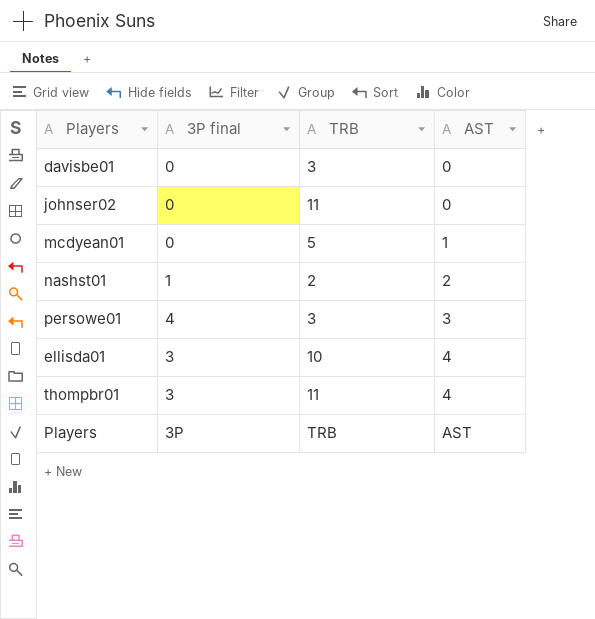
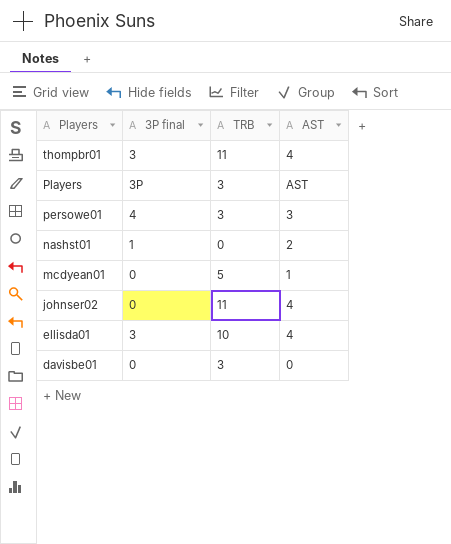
row order: AST ascending -> Players descending
Players | TRB: TRB -> 3
nashst01 | TRB: 2 -> 0
johnser02 | AST: 0 -> 4

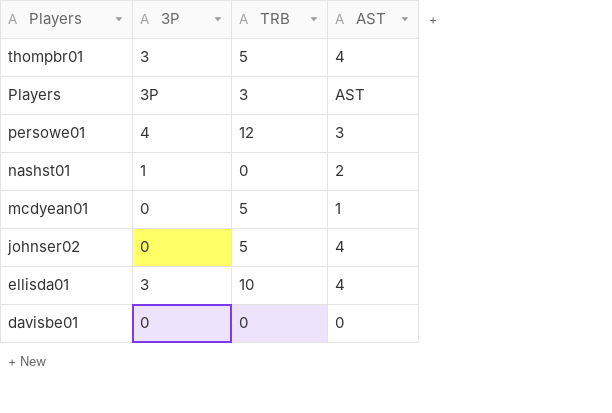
column name: 3P final -> 3P
thompbr01 | TRB: 11 -> 5
persowe01 | TRB: 3 -> 12
johnser02 | TRB: 11 -> 5
davisbe01 | TRB: 3 -> 0

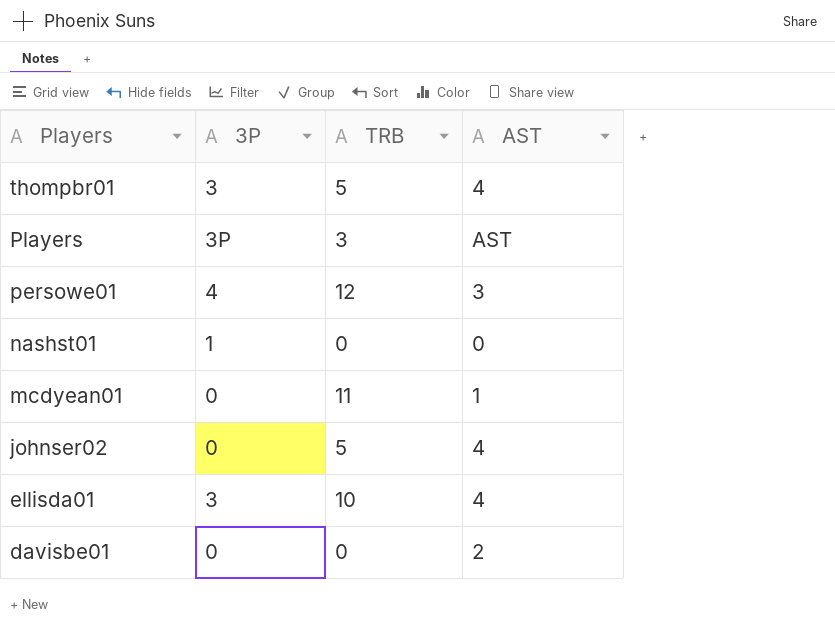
nashst01 | AST: 2 -> 0
mcdyean01 | TRB: 5 -> 11
davisbe01 | AST: 0 -> 2

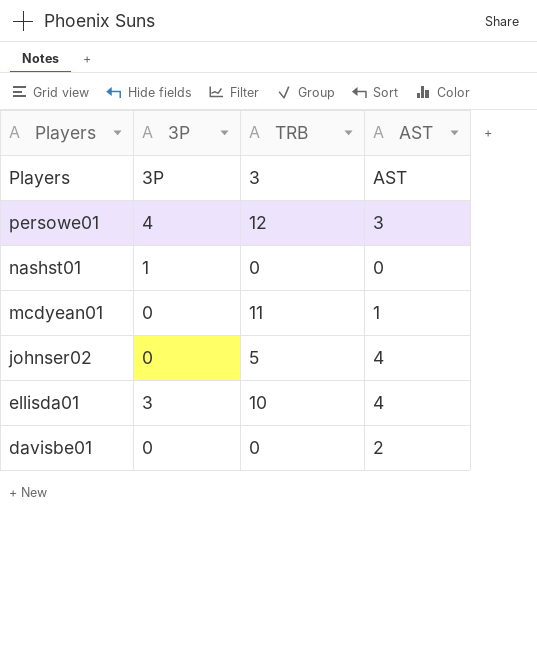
row thompbr01: 3 | 5 | 4 -> none

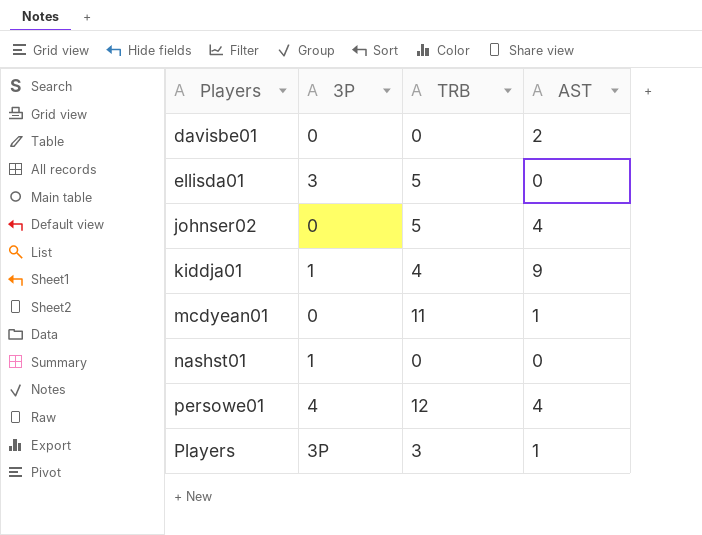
row order: Players descending -> Players ascending
ellisda01 | TRB: 10 -> 5
ellisda01 | AST: 4 -> 0
row kiddja01: none -> 1 | 4 | 9
persowe01 | AST: 3 -> 4
Players | AST: AST -> 1

